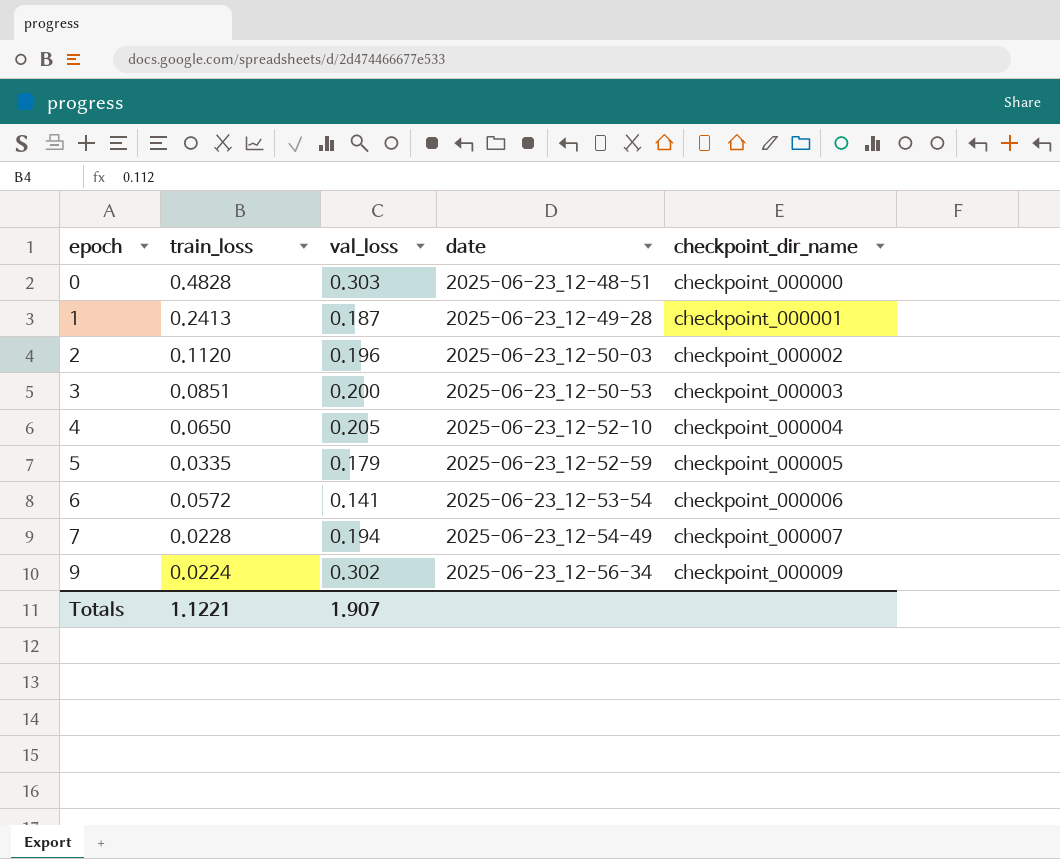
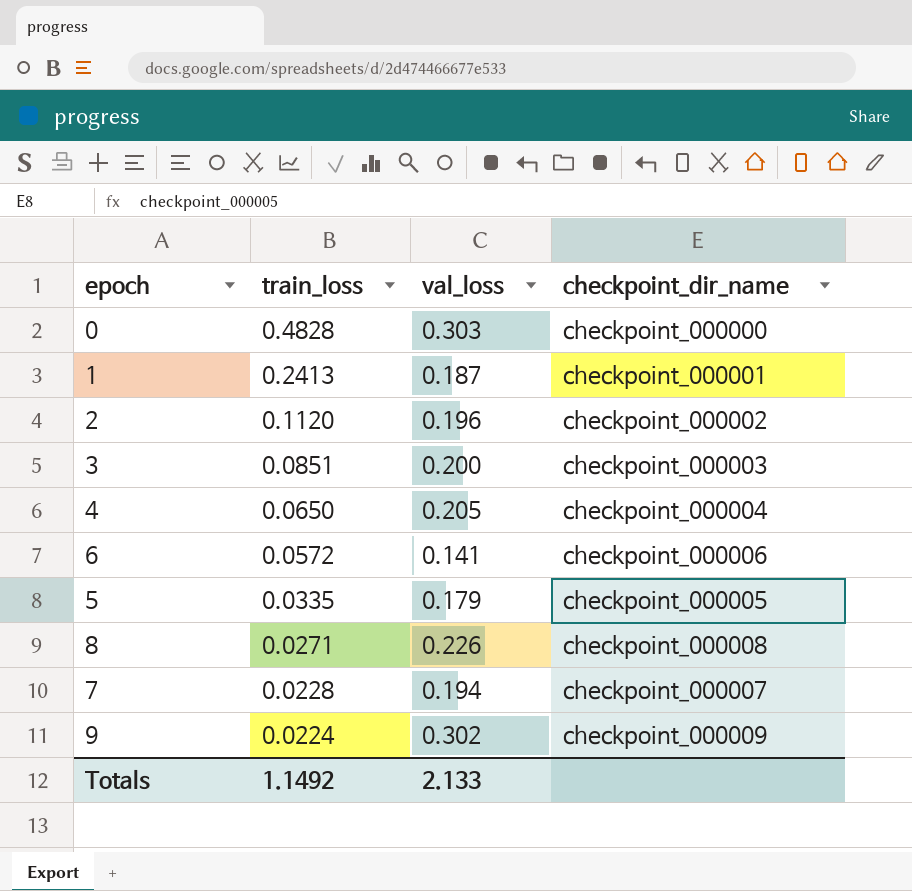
row order: epoch ascending -> train_loss descending
column date | position: 4 -> none
row 8: none -> 0.0271 | 0.226 | checkpoint_000008
Totals | train_loss: 1.1221 -> 1.1492
Totals | val_loss: 1.907 -> 2.133

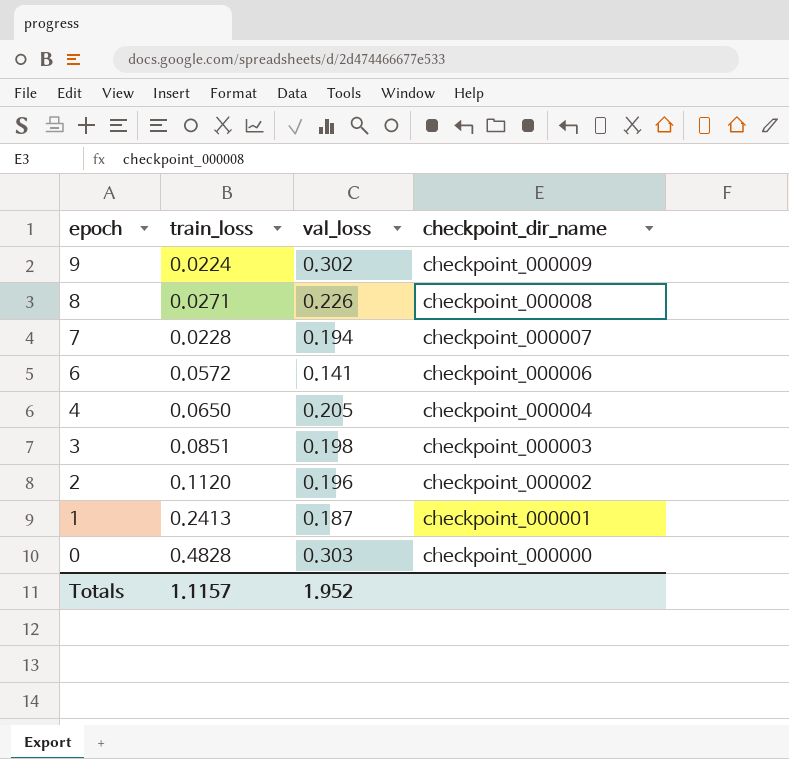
row order: train_loss descending -> epoch descending
row 5: 0.0335 | 0.179 | checkpoint_000005 -> none
3 | val_loss: 0.200 -> 0.198
Totals | train_loss: 1.1492 -> 1.1157
Totals | val_loss: 2.133 -> 1.952

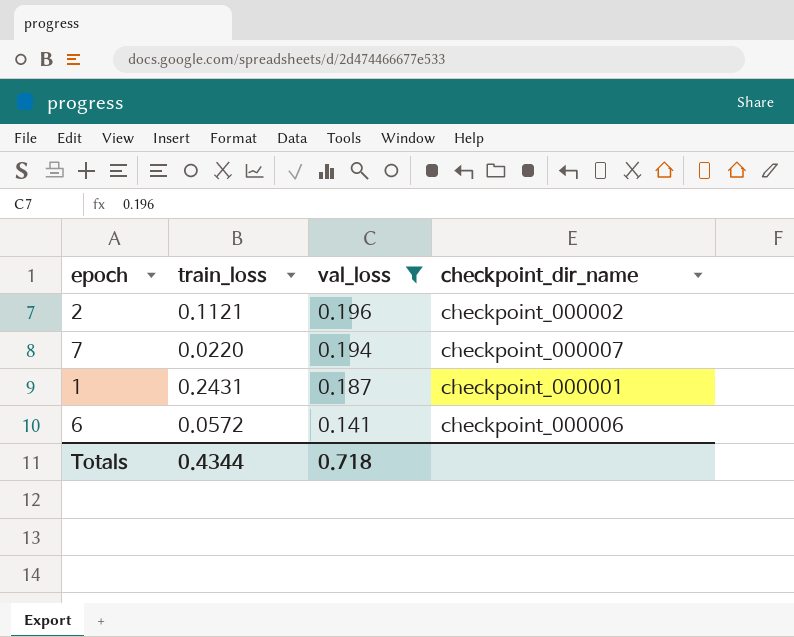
filter: none -> val_loss <= 0.196
row order: epoch descending -> val_loss descending
2 | train_loss: 0.1120 -> 0.1121
7 | train_loss: 0.0228 -> 0.0220
1 | train_loss: 0.2413 -> 0.2431
Totals | train_loss: 1.1157 -> 0.4344
Totals | val_loss: 1.952 -> 0.718

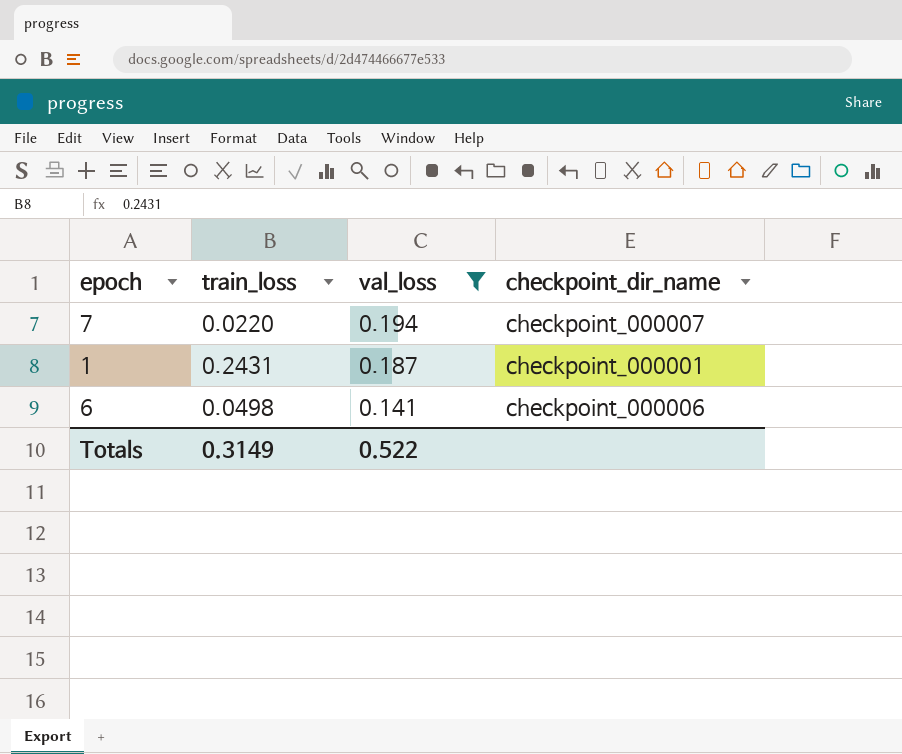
row 2: 0.1121 | 0.196 | checkpoint_000002 -> none
6 | train_loss: 0.0572 -> 0.0498
Totals | train_loss: 0.4344 -> 0.3149
Totals | val_loss: 0.718 -> 0.522

